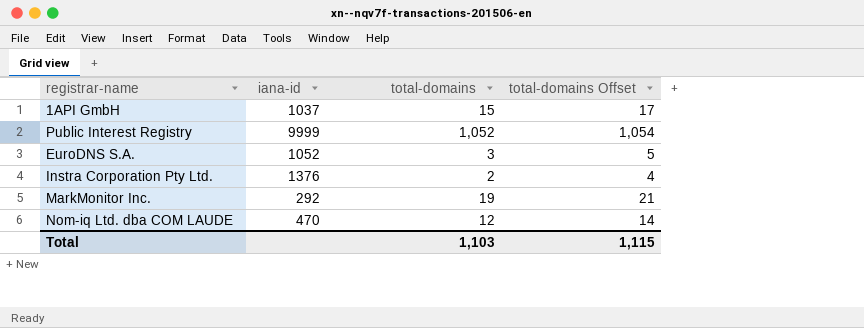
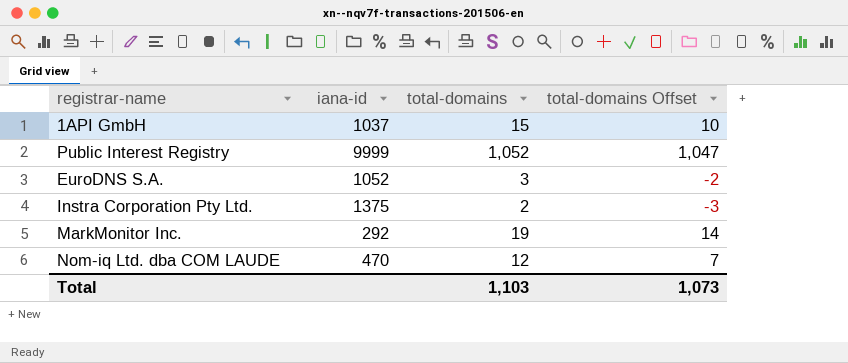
column total-domains Offset | formula: [total-domains] + 2 -> [total-domains] - 5
Instra Corporation Pty Ltd. | iana-id: 1376 -> 1375
Total | total-domains Offset: 1,115 -> 1,073

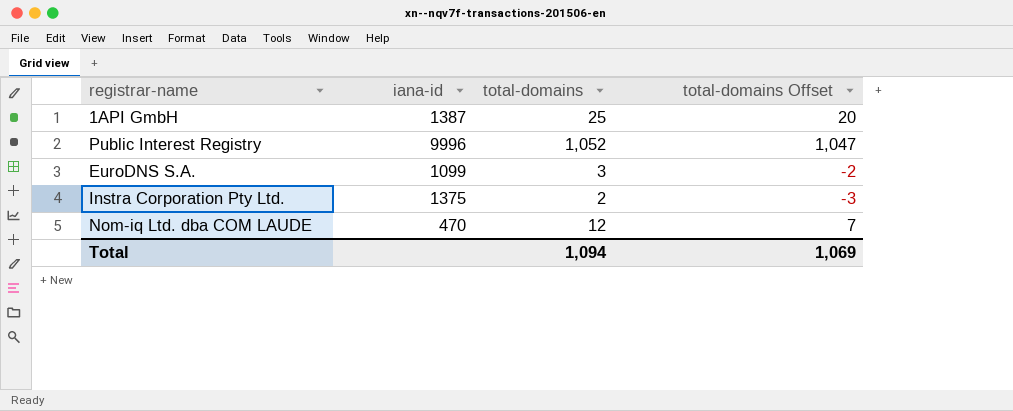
row MarkMonitor Inc.: 292 | 19 | 14 -> none
1API GmbH | iana-id: 1037 -> 1387
1API GmbH | total-domains: 15 -> 25
1API GmbH | total-domains Offset: 10 -> 20
Public Interest Registry | iana-id: 9999 -> 9996
EuroDNS S.A. | iana-id: 1052 -> 1099
Total | total-domains: 1,103 -> 1,094
Total | total-domains Offset: 1,073 -> 1,069

